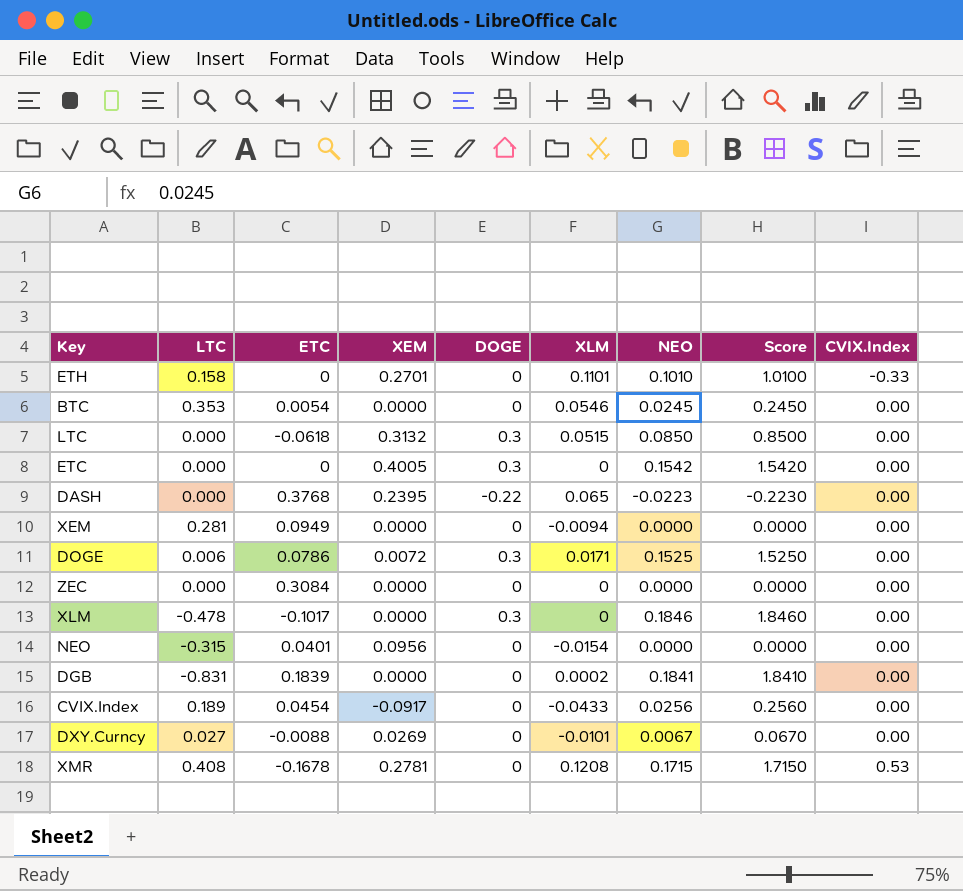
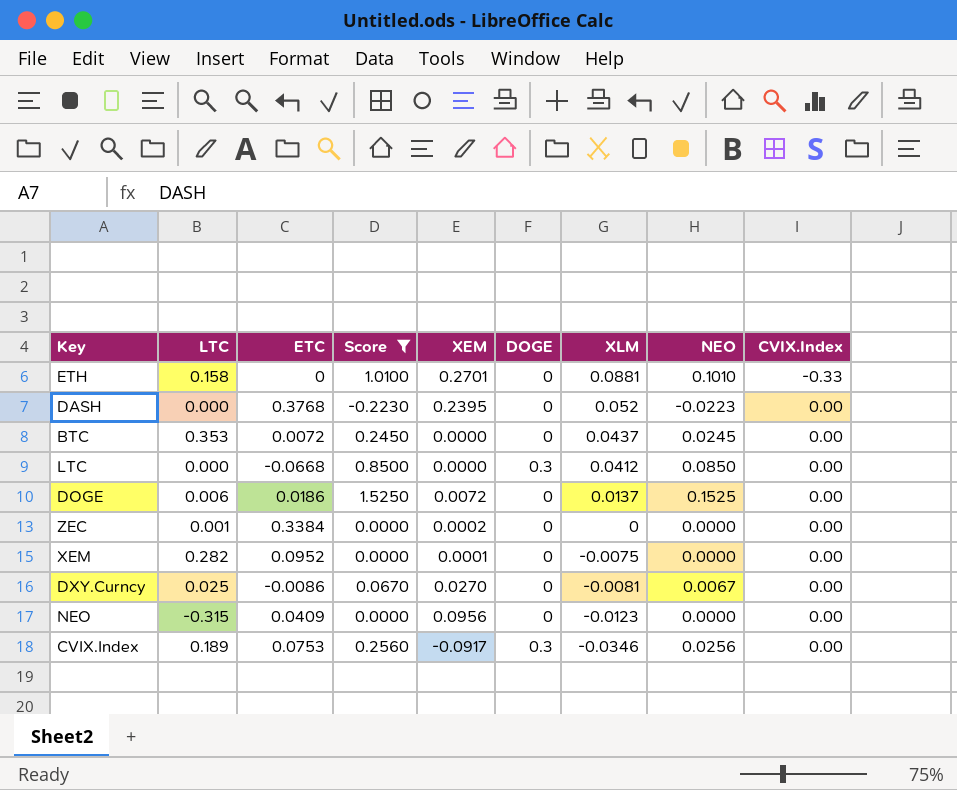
filter: none -> Score <= 1.5250
row order: CVIX.Index ascending -> XLM descending
column Score | position: 8 -> 4
ETH | XLM: 0.1101 -> 0.0881
DASH | DOGE: -0.22 -> 0
DASH | XLM: 0.065 -> 0.052
BTC | ETC: 0.0054 -> 0.0072
BTC | XLM: 0.0546 -> 0.0437
LTC | ETC: -0.0618 -> -0.0668
LTC | XEM: 0.3132 -> 0.0000
LTC | XLM: 0.0515 -> 0.0412
DOGE | ETC: 0.0786 -> 0.0186
DOGE | DOGE: 0.3 -> 0
DOGE | XLM: 0.0171 -> 0.0137
ZEC | LTC: 0.000 -> 0.001
ZEC | ETC: 0.3084 -> 0.3384
ZEC | XEM: 0.0000 -> 0.0002
XEM | LTC: 0.281 -> 0.282
XEM | ETC: 0.0949 -> 0.0952
XEM | XEM: 0.0000 -> 0.0001
XEM | XLM: -0.0094 -> -0.0075
DXY.Curncy | LTC: 0.027 -> 0.025
DXY.Curncy | ETC: -0.0088 -> -0.0086
DXY.Curncy | XEM: 0.0269 -> 0.0270
DXY.Curncy | XLM: -0.0101 -> -0.0081
NEO | ETC: 0.0401 -> 0.0409
NEO | XLM: -0.0154 -> -0.0123
CVIX.Index | ETC: 0.0454 -> 0.0753
CVIX.Index | DOGE: 0 -> 0.3
CVIX.Index | XLM: -0.0433 -> -0.0346

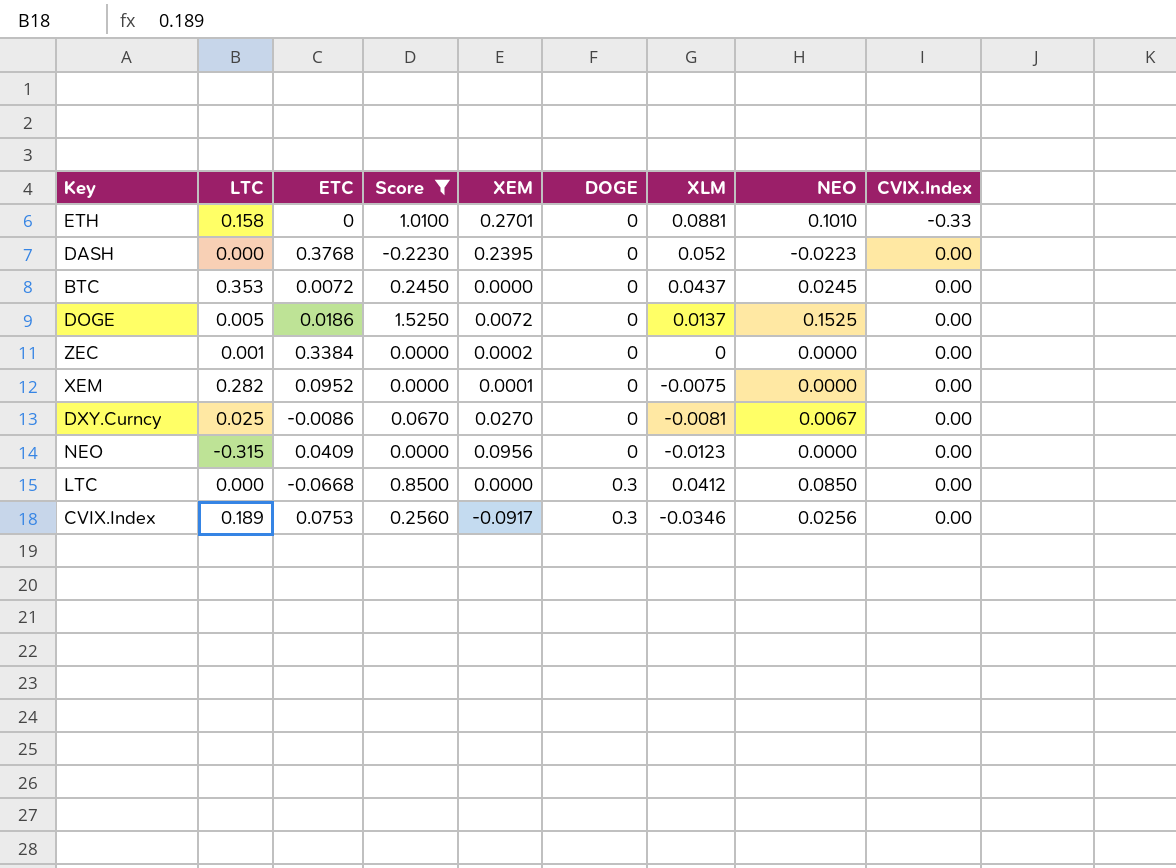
row order: XLM descending -> DOGE ascending
DOGE | LTC: 0.006 -> 0.005

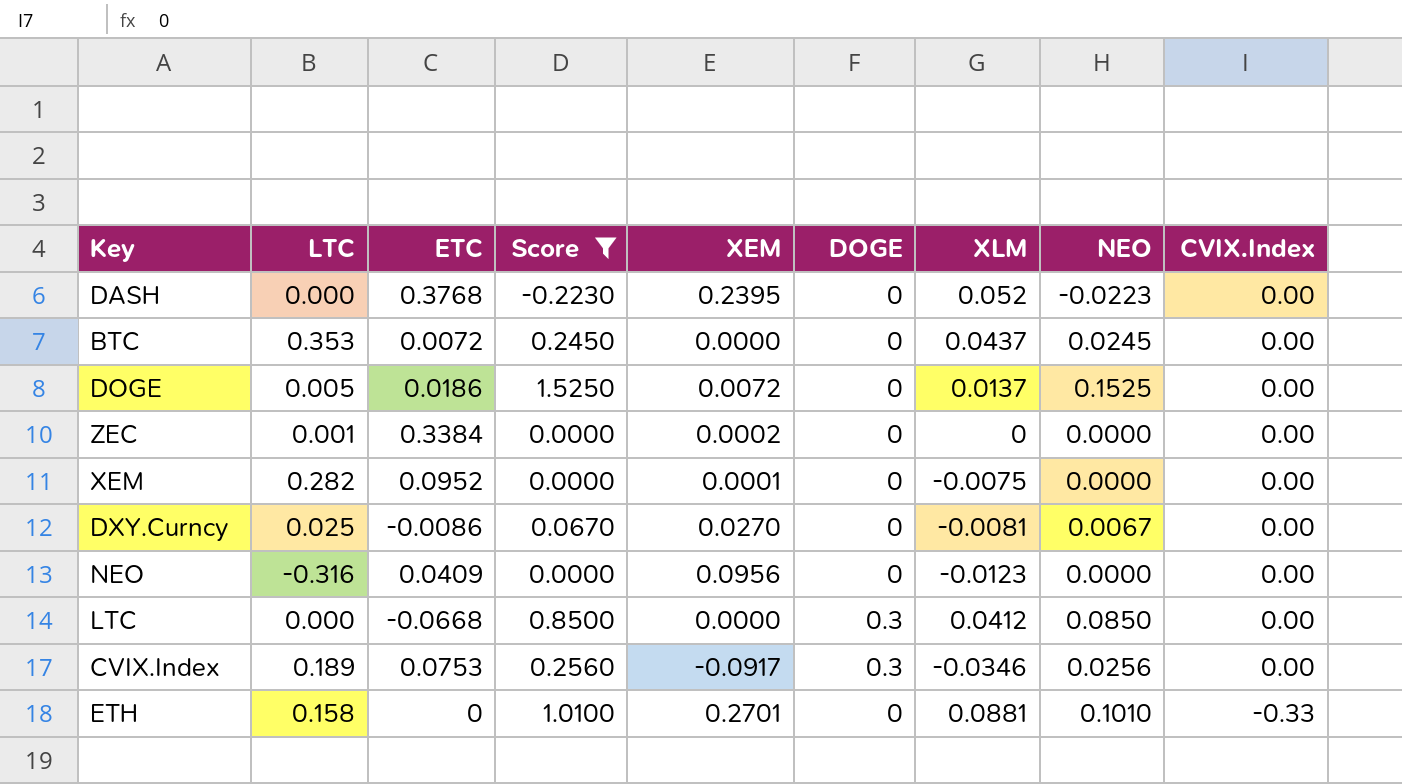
row order: DOGE ascending -> CVIX.Index descending
NEO | LTC: -0.315 -> -0.316

